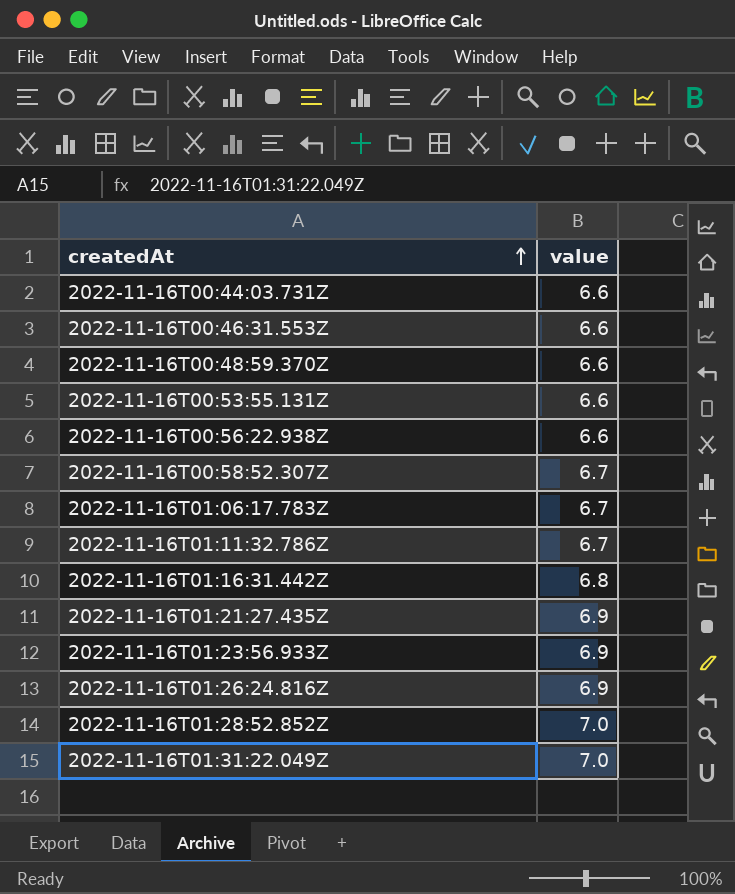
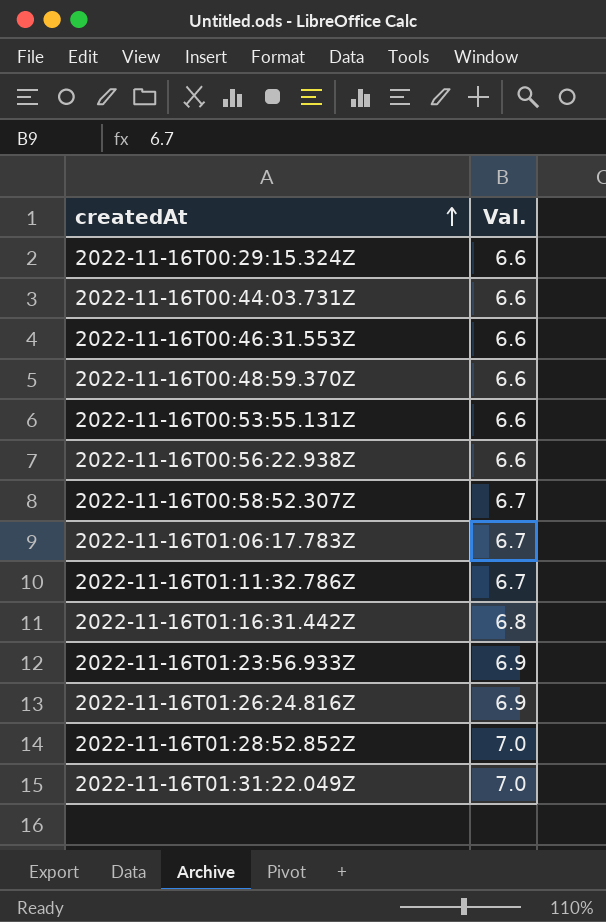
column name: value -> Val.
row 2022-11-16T01:21:27.435Z: 6.9 -> none
row 2022-11-16T00:29:15.324Z: none -> 6.6

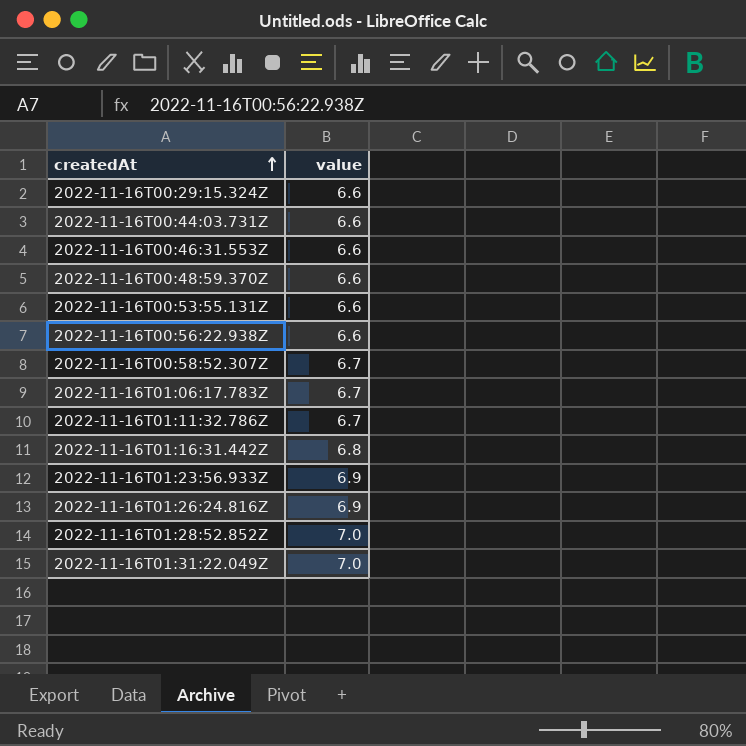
column name: Val. -> value

